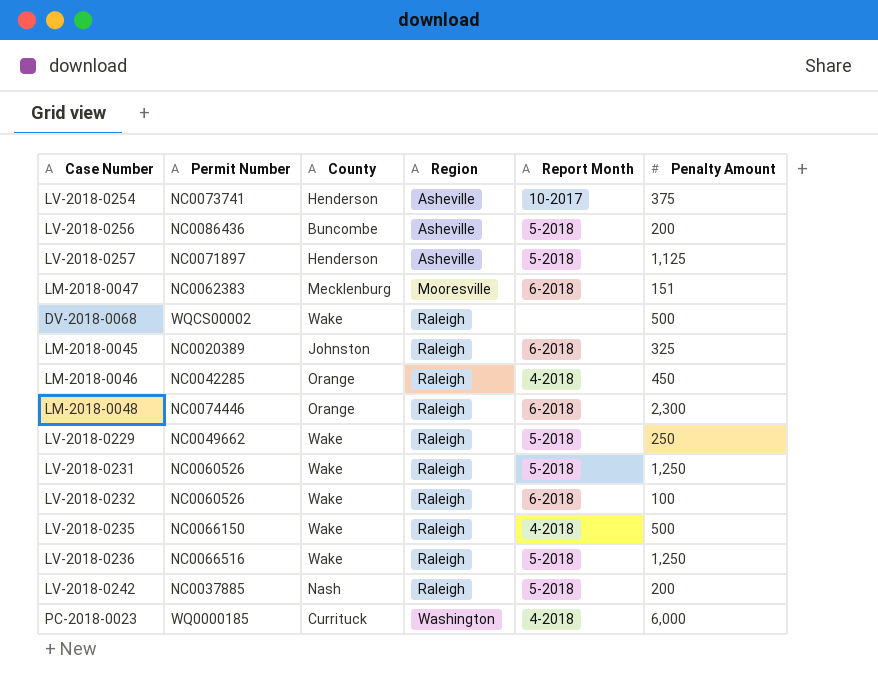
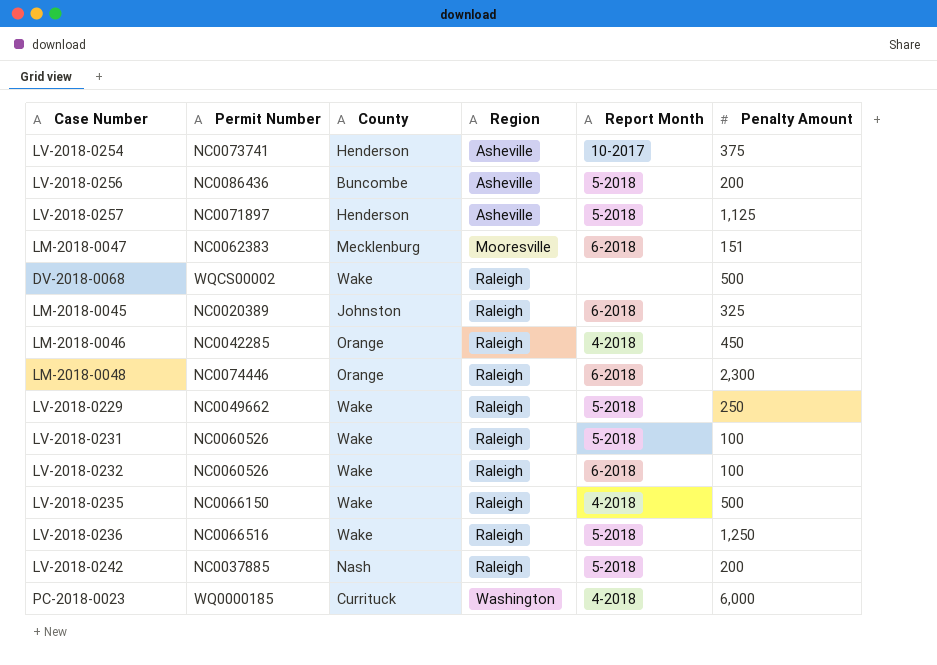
LV-2018-0231 | Penalty Amount: 1,250 -> 100

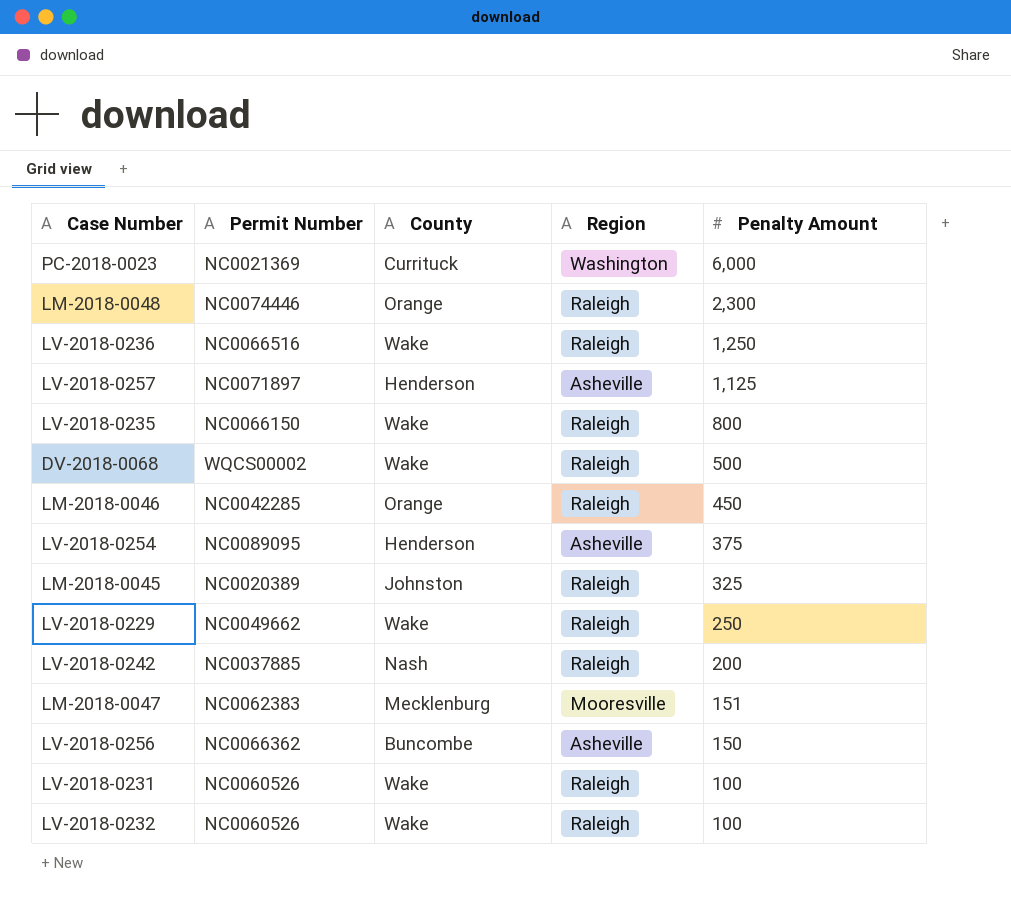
row order: Region ascending -> Penalty Amount descending
column Report Month | position: 5 -> none
PC-2018-0023 | Permit Number: WQ0000185 -> NC0021369
LV-2018-0235 | Penalty Amount: 500 -> 800
LV-2018-0254 | Permit Number: NC0073741 -> NC0089095
LV-2018-0256 | Permit Number: NC0086436 -> NC0066362
LV-2018-0256 | Penalty Amount: 200 -> 150

